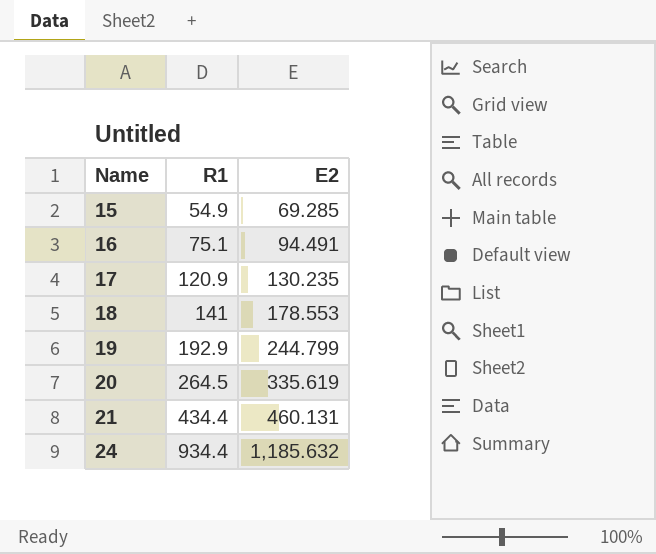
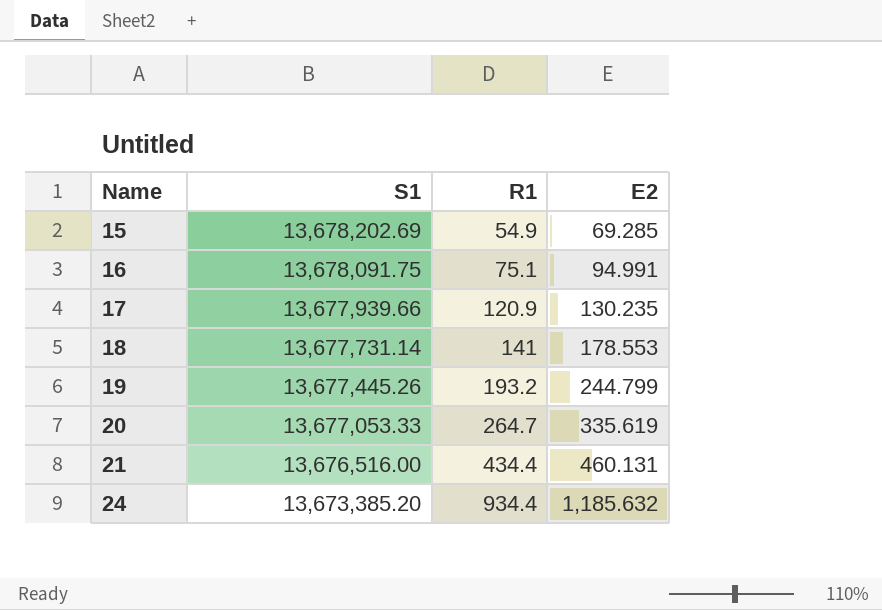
column S1 | position: none -> 2
16 | E2: 94.491 -> 94.991
19 | R1: 192.9 -> 193.2
20 | R1: 264.5 -> 264.7

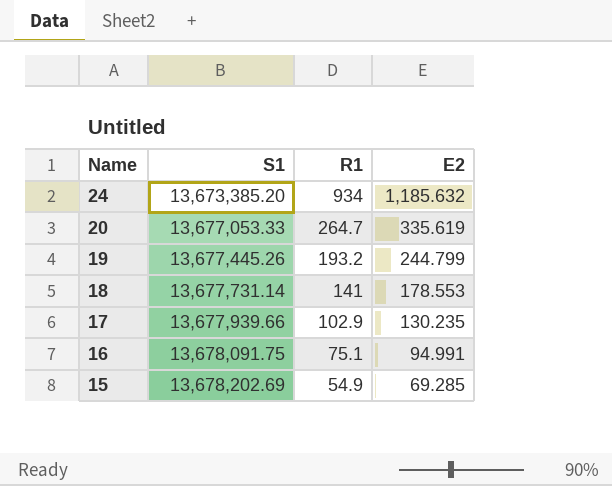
row order: Name ascending -> Name descending
row 21: 13,676,516.00 | 434.4 | 460.131 -> none
24 | R1: 934.4 -> 934
17 | R1: 120.9 -> 102.9

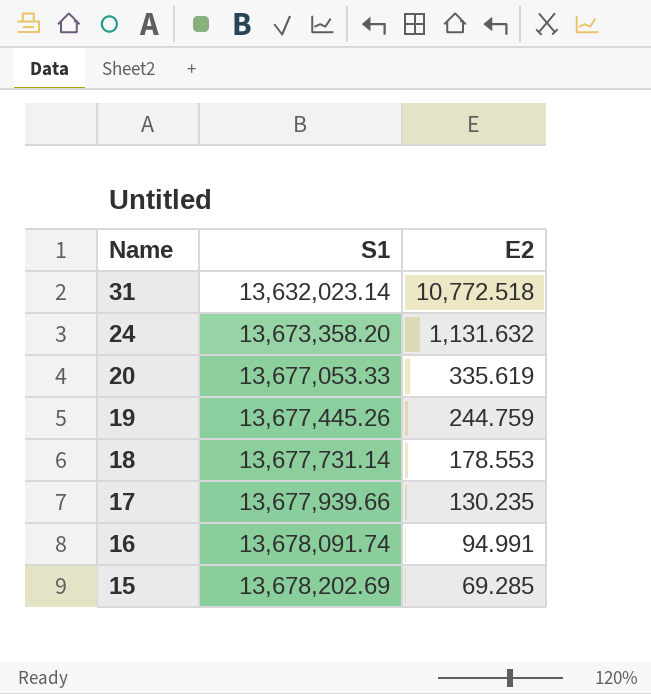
column R1 | position: 3 -> none
row 31: none -> 13,632,023.14 | 10,772.518
24 | S1: 13,673,385.20 -> 13,673,358.20
24 | E2: 1,185.632 -> 1,131.632
19 | E2: 244.799 -> 244.759
16 | S1: 13,678,091.75 -> 13,678,091.74

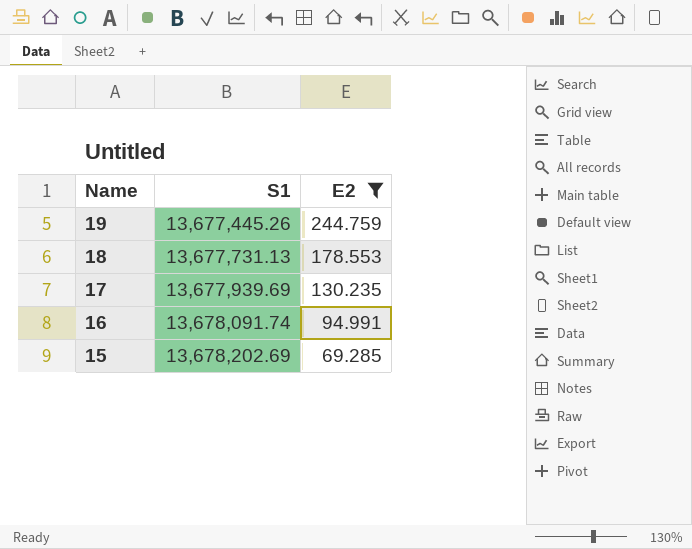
filter: none -> E2 <= 244.759
18 | S1: 13,677,731.14 -> 13,677,731.13
17 | S1: 13,677,939.66 -> 13,677,939.69

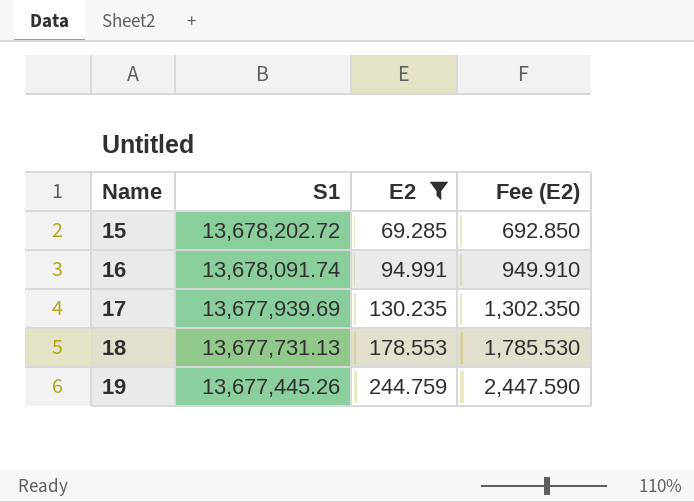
row order: Name descending -> Name ascending
column Fee (E2) | formula: none -> [E2] * 10
15 | S1: 13,678,202.69 -> 13,678,202.72

